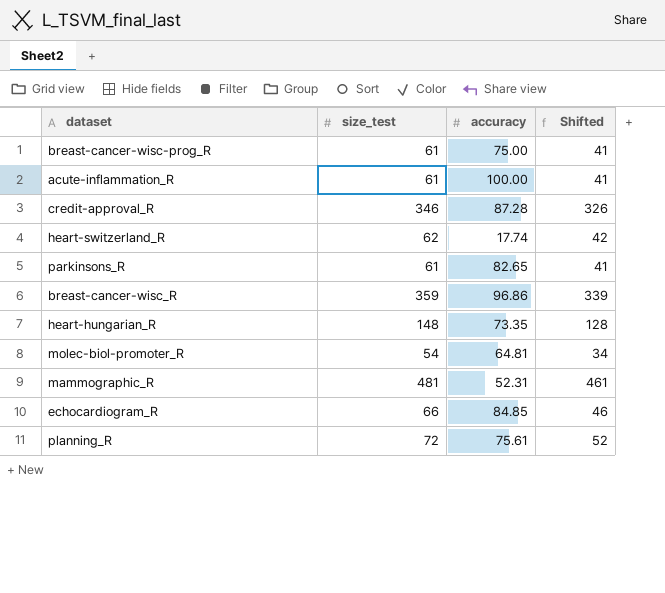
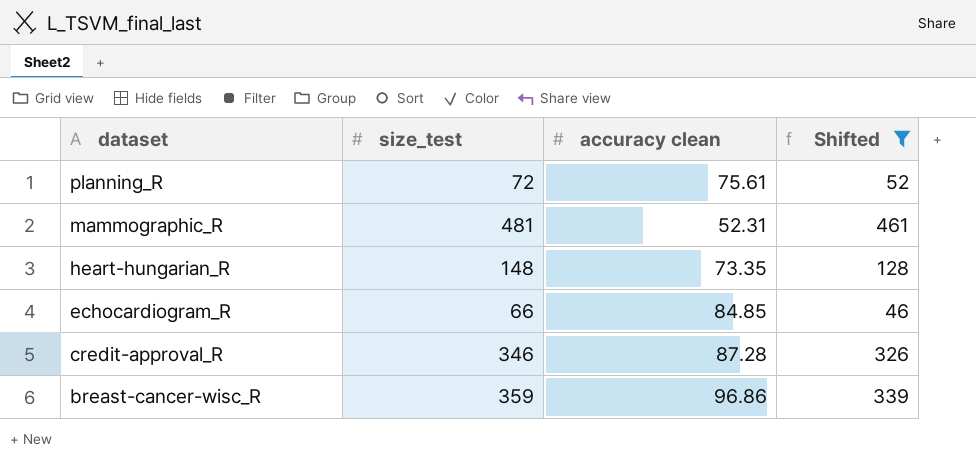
filter: none -> Shifted >= 46
row order: none -> dataset descending
column name: accuracy -> accuracy clean

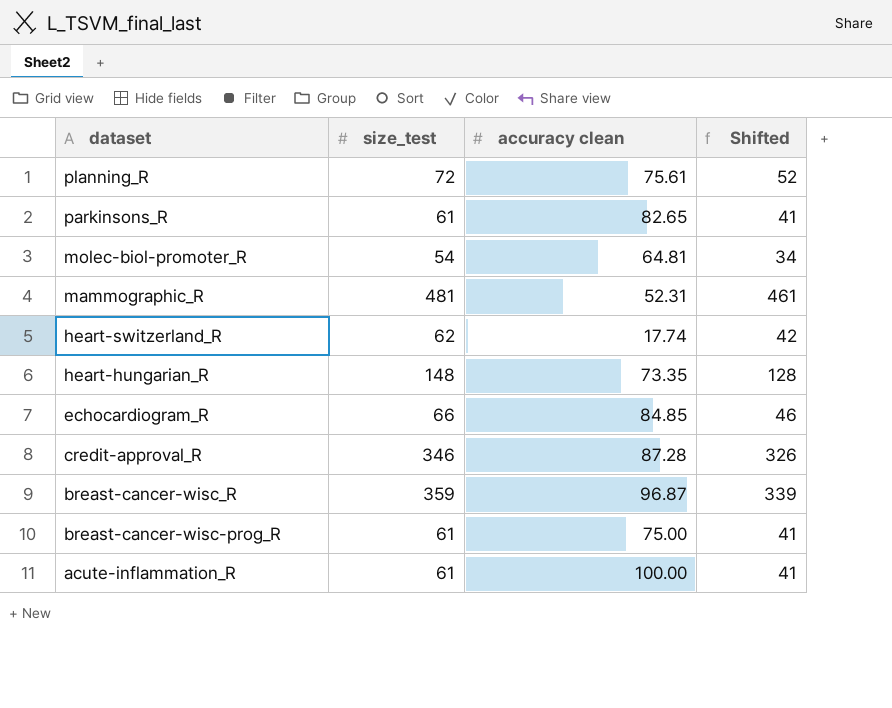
filter: Shifted >= 46 -> none
breast-cancer-wisc_R | accuracy clean: 96.86 -> 96.87

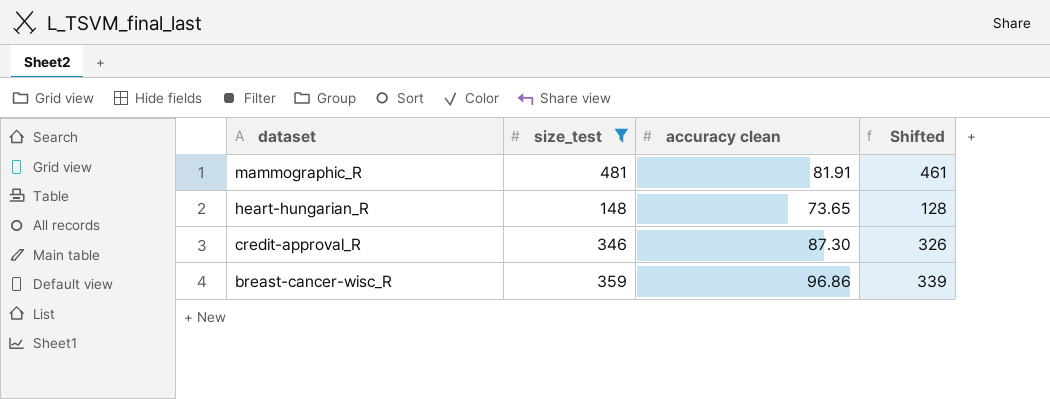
filter: none -> size_test >= 148
mammographic_R | accuracy clean: 52.31 -> 81.91
heart-hungarian_R | accuracy clean: 73.35 -> 73.65
credit-approval_R | accuracy clean: 87.28 -> 87.30
breast-cancer-wisc_R | accuracy clean: 96.87 -> 96.86

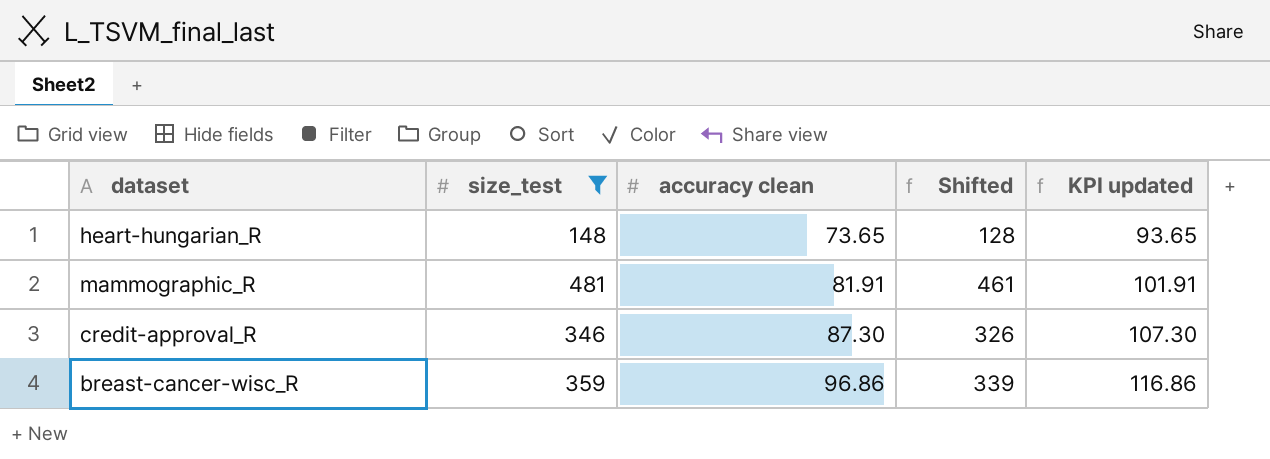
row order: dataset descending -> accuracy clean ascending
column KPI updated | formula: none -> [accuracy clean] + 20

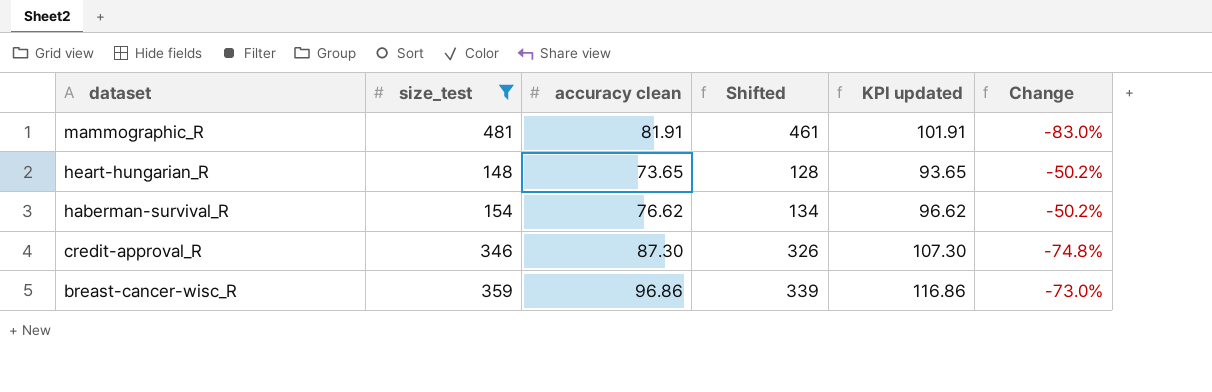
row order: accuracy clean ascending -> dataset descending
column Change | formula: none -> ([accuracy clean] - [size_test]) / [size_test]
row haberman-survival_R: none -> 154 | 76.62 | 134 | 96.62 | -50.2%

